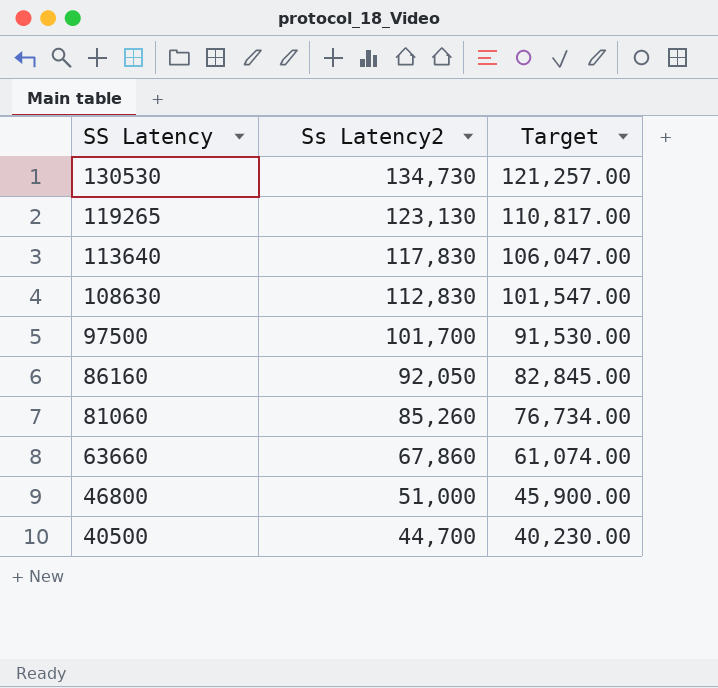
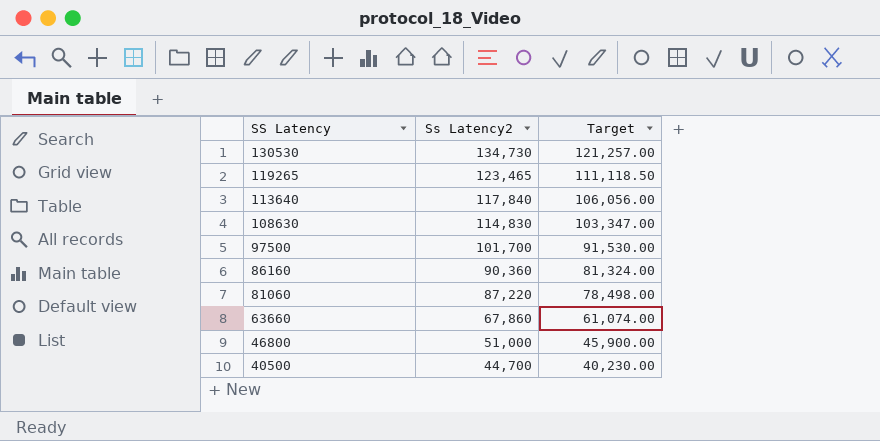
119265 | Ss Latency2: 123,130 -> 123,465
119265 | Target: 110,817.00 -> 111,118.50
113640 | Ss Latency2: 117,830 -> 117,840
113640 | Target: 106,047.00 -> 106,056.00
108630 | Ss Latency2: 112,830 -> 114,830
108630 | Target: 101,547.00 -> 103,347.00
86160 | Ss Latency2: 92,050 -> 90,360
86160 | Target: 82,845.00 -> 81,324.00
81060 | Ss Latency2: 85,260 -> 87,220
81060 | Target: 76,734.00 -> 78,498.00

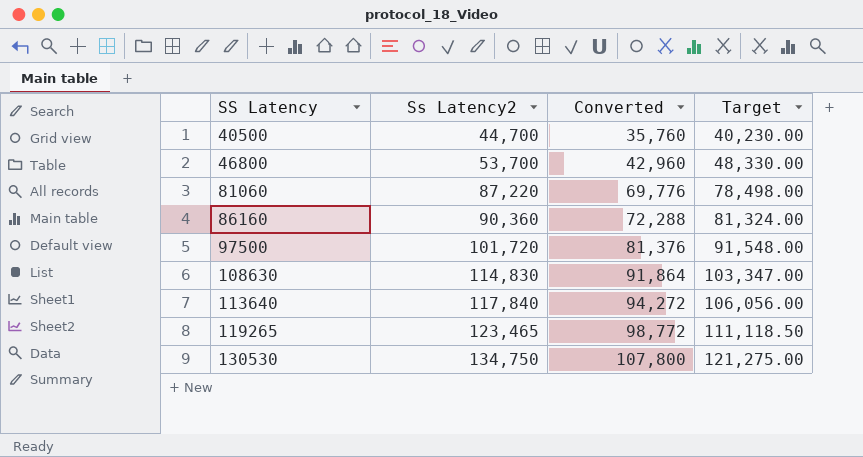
row order: SS Latency descending -> SS Latency ascending
column Converted | formula: none -> [Ss Latency2] * 0.8
row 63660: 67,860 | 61,074.00 -> none
46800 | Ss Latency2: 51,000 -> 53,700
46800 | Target: 45,900.00 -> 48,330.00
97500 | Ss Latency2: 101,700 -> 101,720
97500 | Target: 91,530.00 -> 91,548.00
130530 | Ss Latency2: 134,730 -> 134,750
130530 | Target: 121,257.00 -> 121,275.00

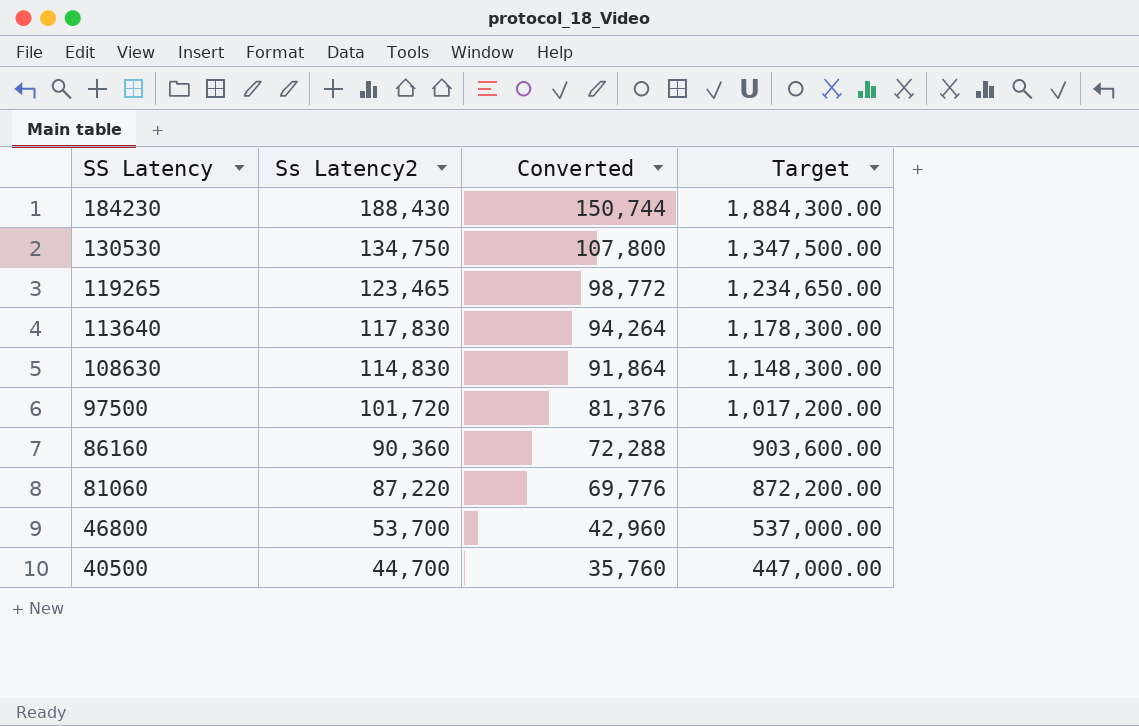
row order: SS Latency ascending -> SS Latency descending
column Target | formula: [Ss Latency2] * 0.9 -> [Ss Latency2] * 10
row 184230: none -> 188,430 | 150,744 | 1,884,300.00
113640 | Ss Latency2: 117,840 -> 117,830
113640 | Converted: 94,272 -> 94,264

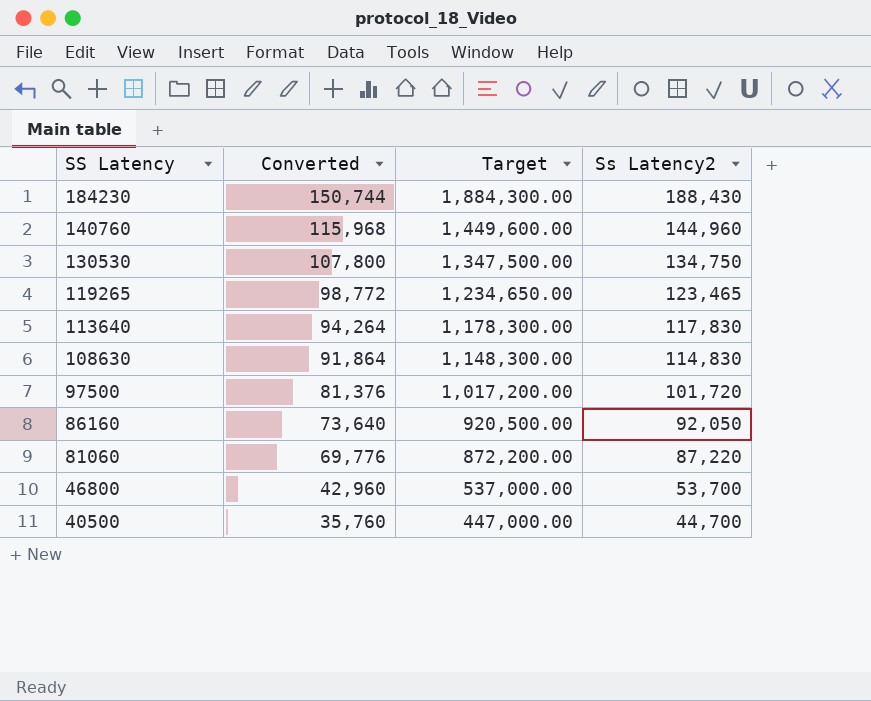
column Ss Latency2 | position: 2 -> 4
row 140760: none -> 115,968 | 1,449,600.00 | 144,960
86160 | Converted: 72,288 -> 73,640
86160 | Target: 903,600.00 -> 920,500.00
86160 | Ss Latency2: 90,360 -> 92,050

